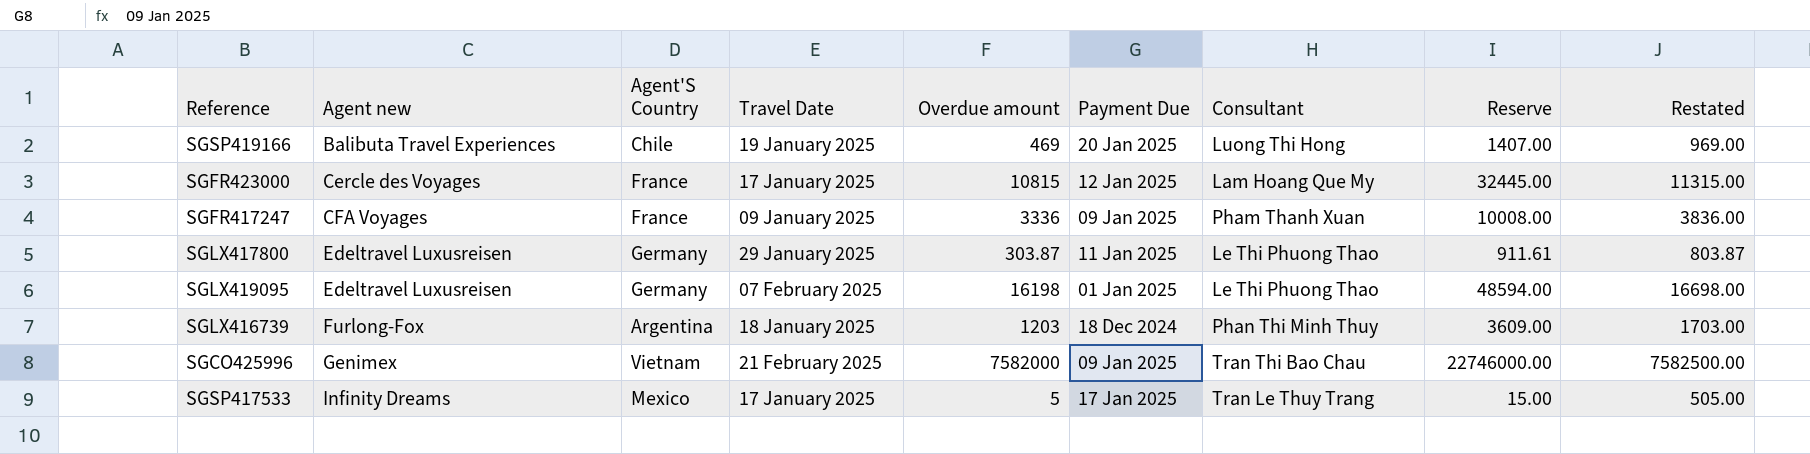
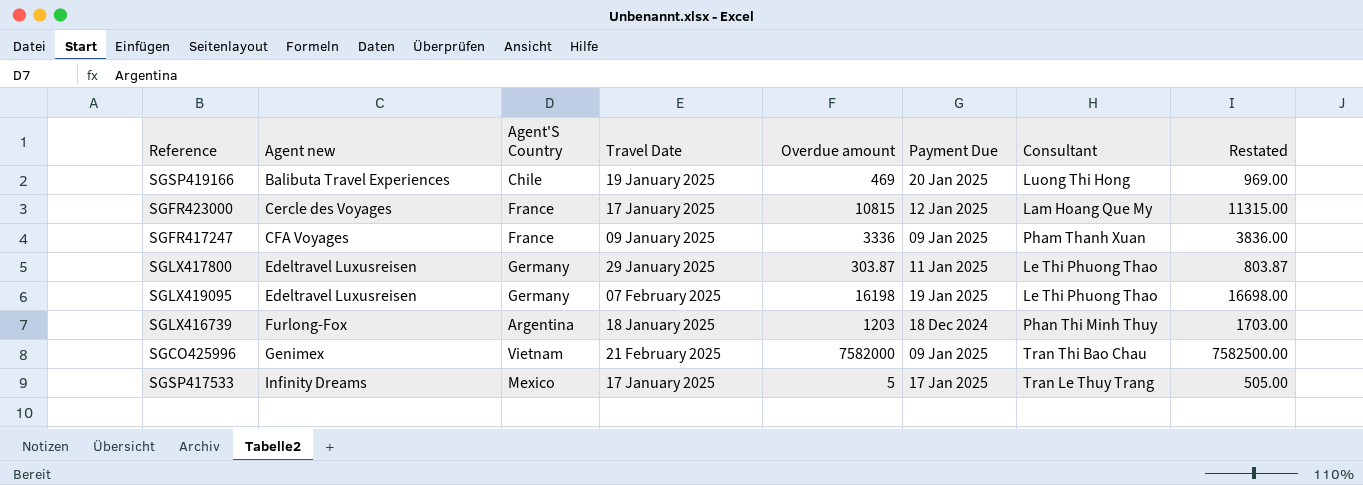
column Reserve | formula: [Overdue amount] * 3 -> none
SGLX419095 | Payment Due: 01 Jan 2025 -> 19 Jan 2025

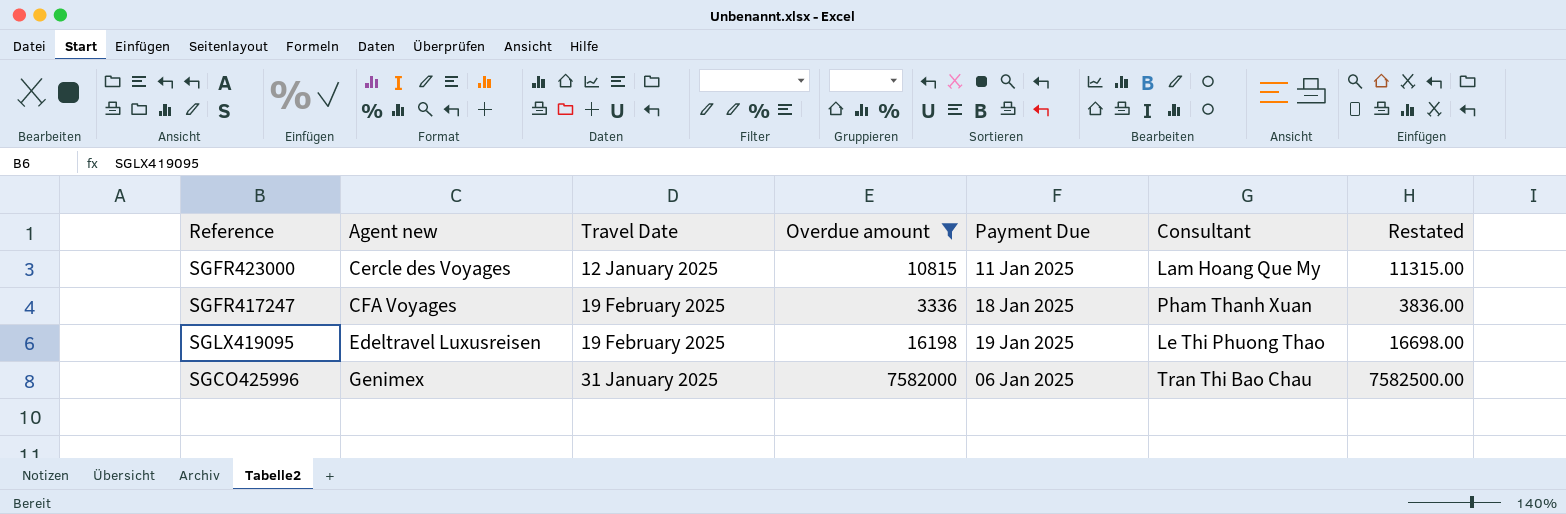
filter: none -> Overdue amount >= 3336
column Agent'S Country | position: 3 -> none
SGFR423000 | Travel Date: 17 January 2025 -> 12 January 2025
SGFR423000 | Payment Due: 12 Jan 2025 -> 11 Jan 2025
SGFR417247 | Travel Date: 09 January 2025 -> 19 February 2025
SGFR417247 | Payment Due: 09 Jan 2025 -> 18 Jan 2025
SGLX419095 | Travel Date: 07 February 2025 -> 19 February 2025
SGCO425996 | Travel Date: 21 February 2025 -> 31 January 2025
SGCO425996 | Payment Due: 09 Jan 2025 -> 06 Jan 2025

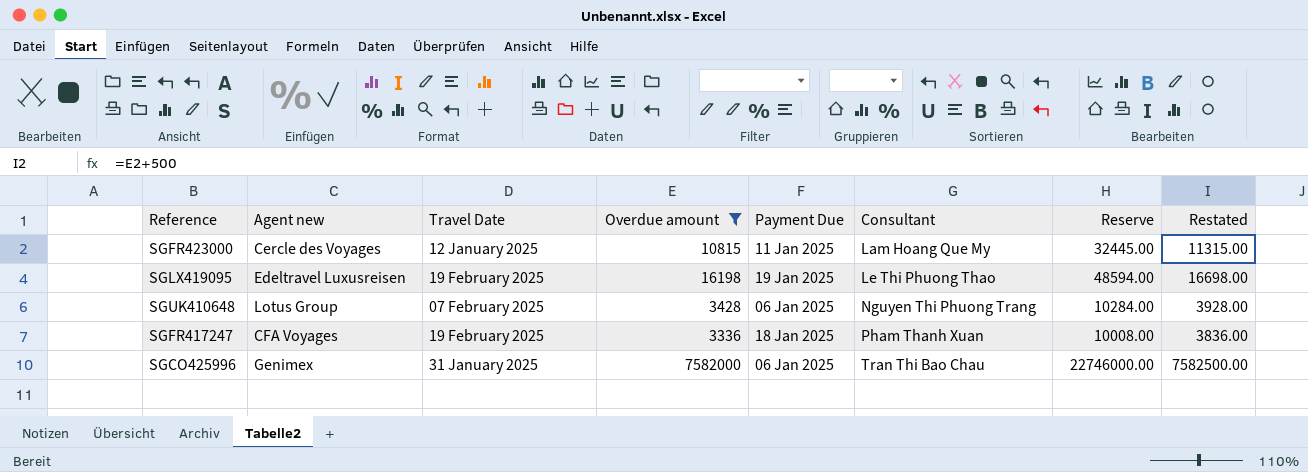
row order: Agent new ascending -> Consultant ascending
column Reserve | formula: none -> [Overdue amount] * 3
row SGUK410648: none -> Lotus Group | 07 February 2025 | 3428 | 06 Jan 2025 | Nguyen Thi Phuong Trang | 10284.00 | 3928.00

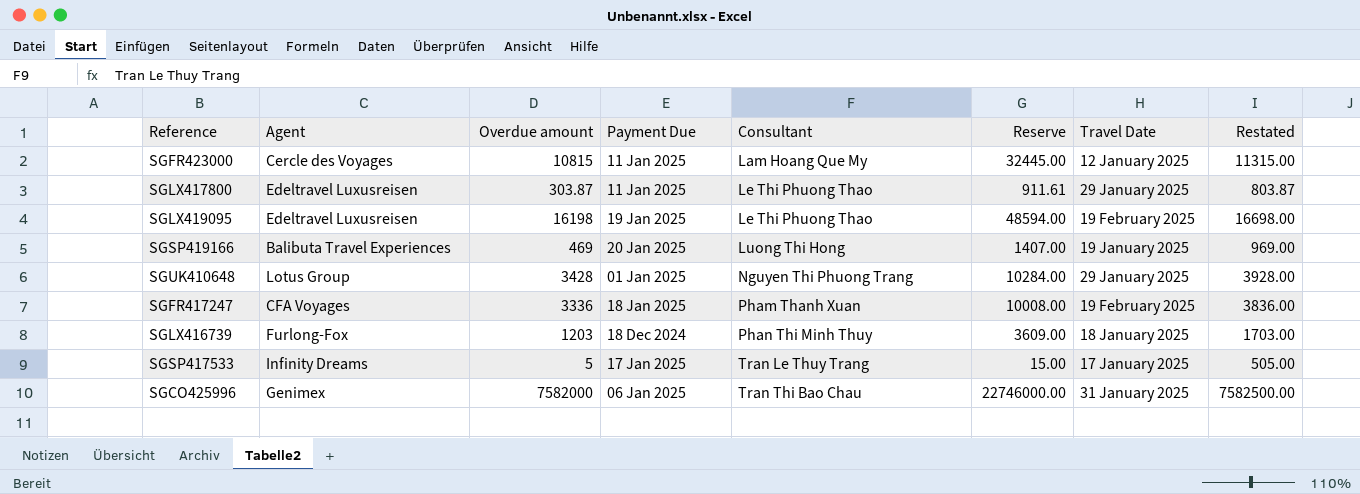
filter: Overdue amount >= 3336 -> none
column name: Agent new -> Agent
column Travel Date | position: 3 -> 7
SGUK410648 | Payment Due: 06 Jan 2025 -> 01 Jan 2025
SGUK410648 | Travel Date: 07 February 2025 -> 29 January 2025

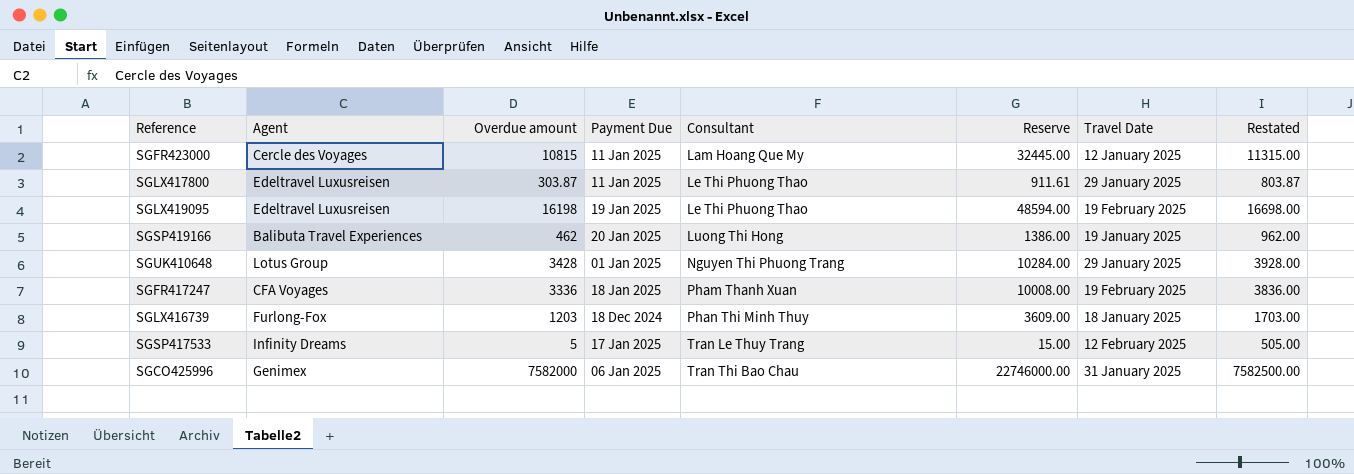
SGSP419166 | Overdue amount: 469 -> 462
SGSP419166 | Reserve: 1407.00 -> 1386.00
SGSP419166 | Restated: 969.00 -> 962.00
SGSP417533 | Travel Date: 17 January 2025 -> 12 February 2025

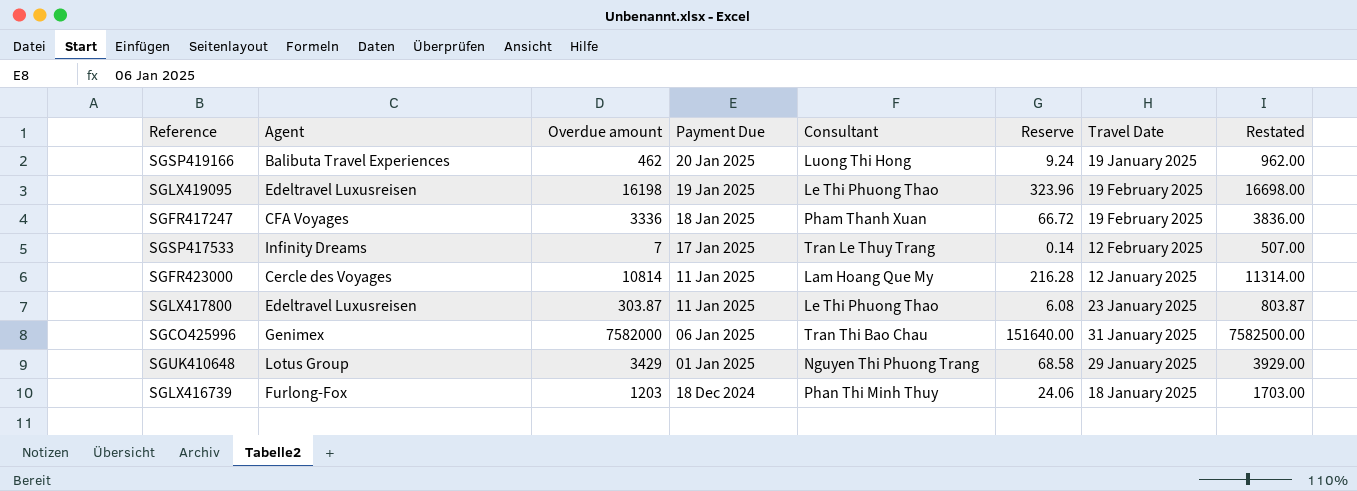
row order: Consultant ascending -> Payment Due descending
column Reserve | formula: [Overdue amount] * 3 -> [Overdue amount] * 0.02
SGSP417533 | Overdue amount: 5 -> 7
SGSP417533 | Restated: 505.00 -> 507.00
SGFR423000 | Overdue amount: 10815 -> 10814
SGFR423000 | Restated: 11315.00 -> 11314.00
SGLX417800 | Travel Date: 29 January 2025 -> 23 January 2025
SGUK410648 | Overdue amount: 3428 -> 3429
SGUK410648 | Restated: 3928.00 -> 3929.00

